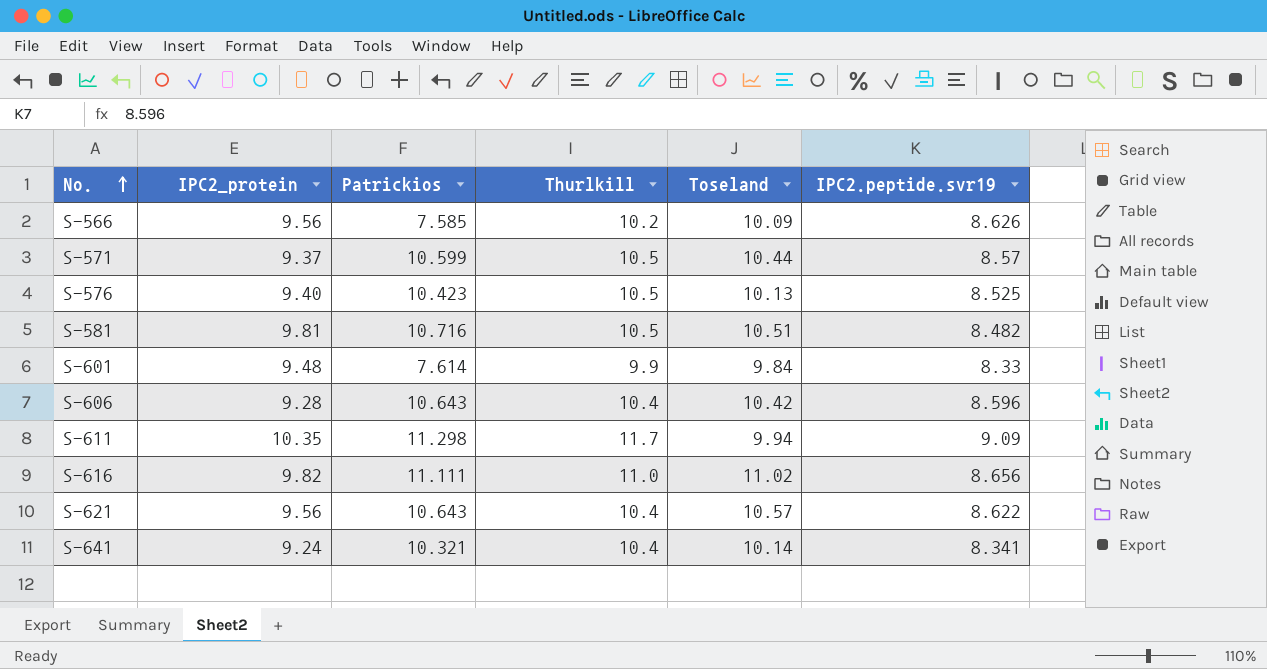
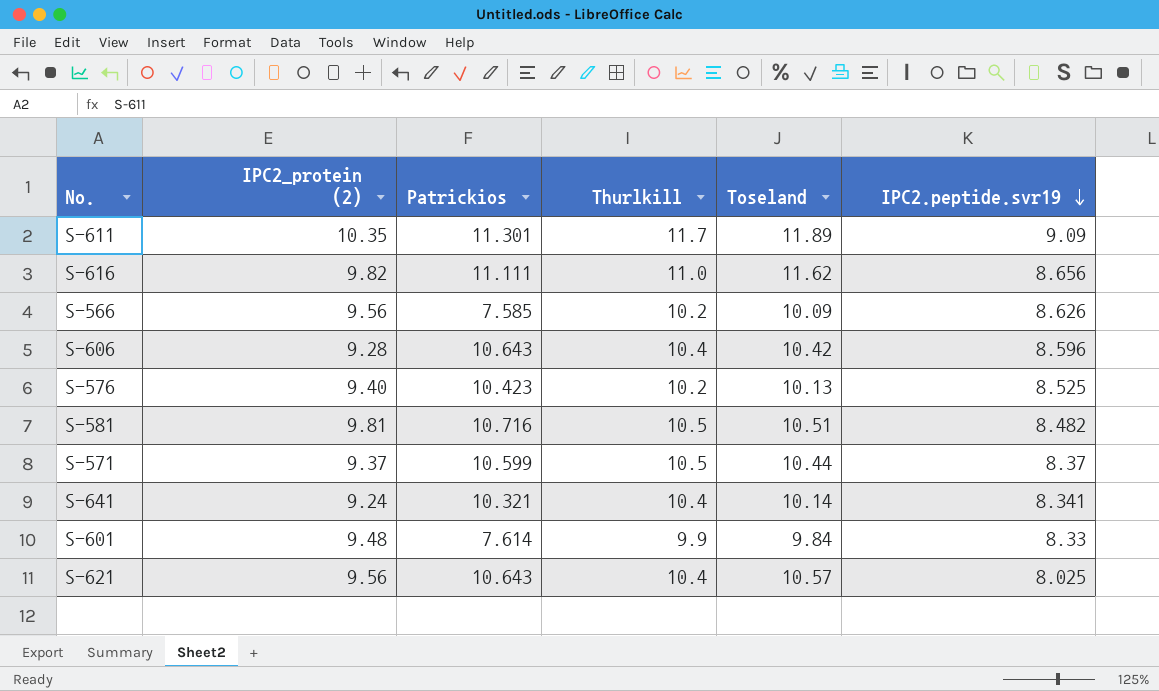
row order: No. ascending -> IPC2.peptide.svr19 descending
column name: IPC2_protein -> IPC2_protein (2)
S-611 | Patrickios: 11.298 -> 11.301
S-611 | Toseland: 9.94 -> 11.89
S-616 | Toseland: 11.02 -> 11.62
S-576 | Thurlkill: 10.5 -> 10.2
S-571 | IPC2.peptide.svr19: 8.57 -> 8.37
S-621 | IPC2.peptide.svr19: 8.622 -> 8.025

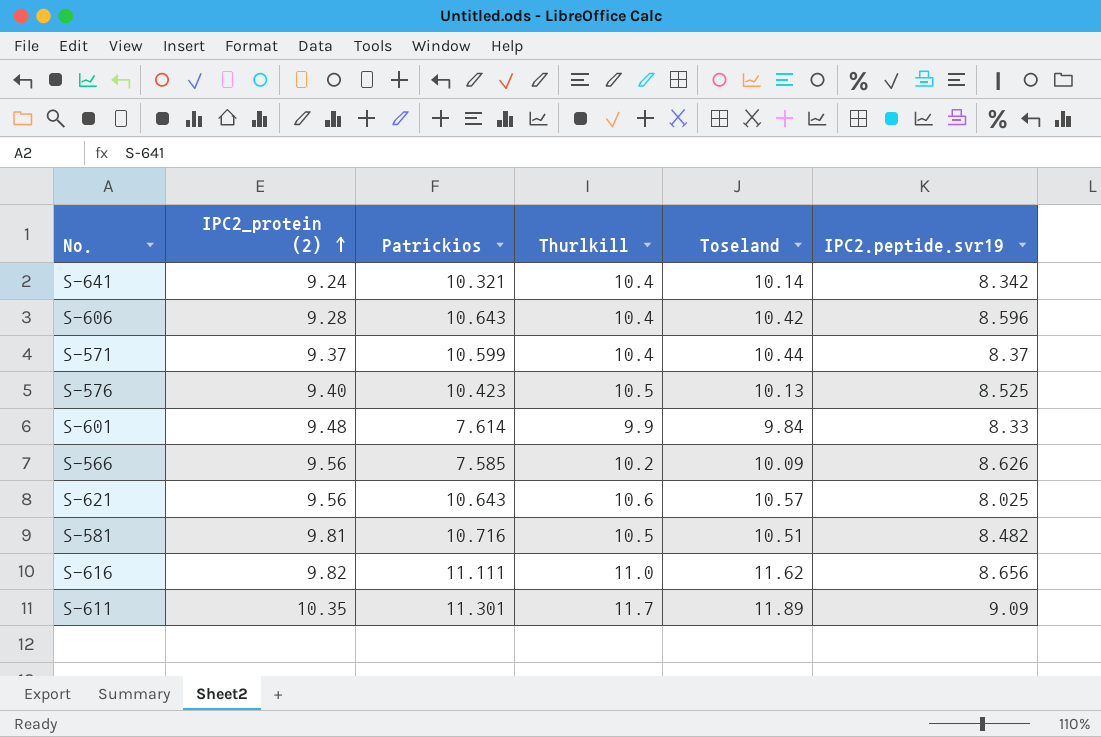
row order: IPC2.peptide.svr19 descending -> IPC2_protein (2) ascending
S-641 | IPC2.peptide.svr19: 8.341 -> 8.342
S-571 | Thurlkill: 10.5 -> 10.4
S-576 | Thurlkill: 10.2 -> 10.5
S-621 | Thurlkill: 10.4 -> 10.6

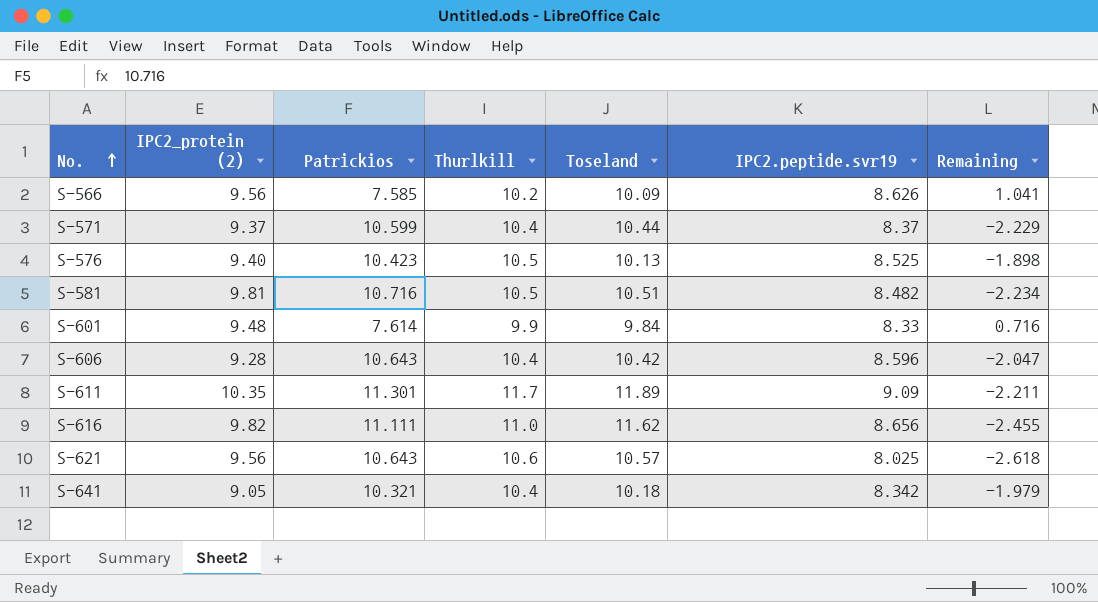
row order: IPC2_protein (2) ascending -> No. ascending
column Remaining | formula: none -> [IPC2.peptide.svr19] - [Patrickios]
S-641 | IPC2_protein (2): 9.24 -> 9.05
S-641 | Toseland: 10.14 -> 10.18

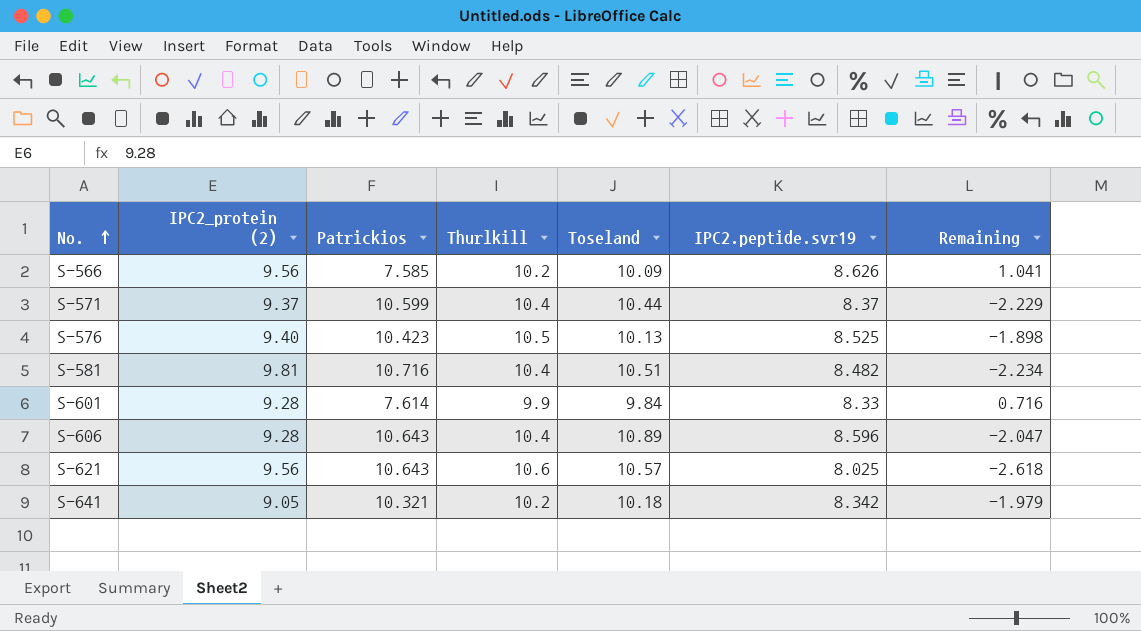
row S-611: 10.35 | 11.301 | 11.7 | 11.89 | 9.09 | -2.211 -> none
row S-616: 9.82 | 11.111 | 11.0 | 11.62 | 8.656 | -2.455 -> none
S-581 | Thurlkill: 10.5 -> 10.4
S-601 | IPC2_protein (2): 9.48 -> 9.28
S-606 | Toseland: 10.42 -> 10.89
S-641 | Thurlkill: 10.4 -> 10.2

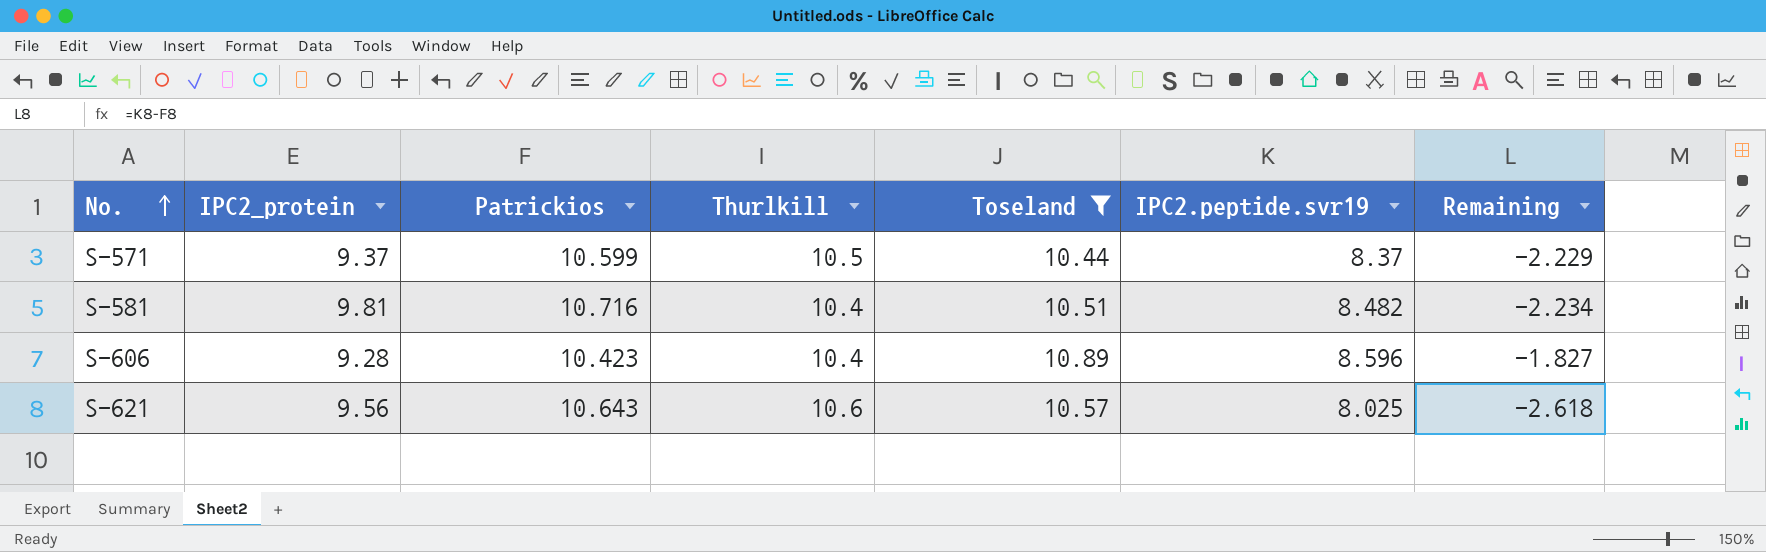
filter: none -> Toseland >= 10.44
column name: IPC2_protein (2) -> IPC2_protein
S-571 | Thurlkill: 10.4 -> 10.5
S-606 | Patrickios: 10.643 -> 10.423
S-606 | Remaining: -2.047 -> -1.827

